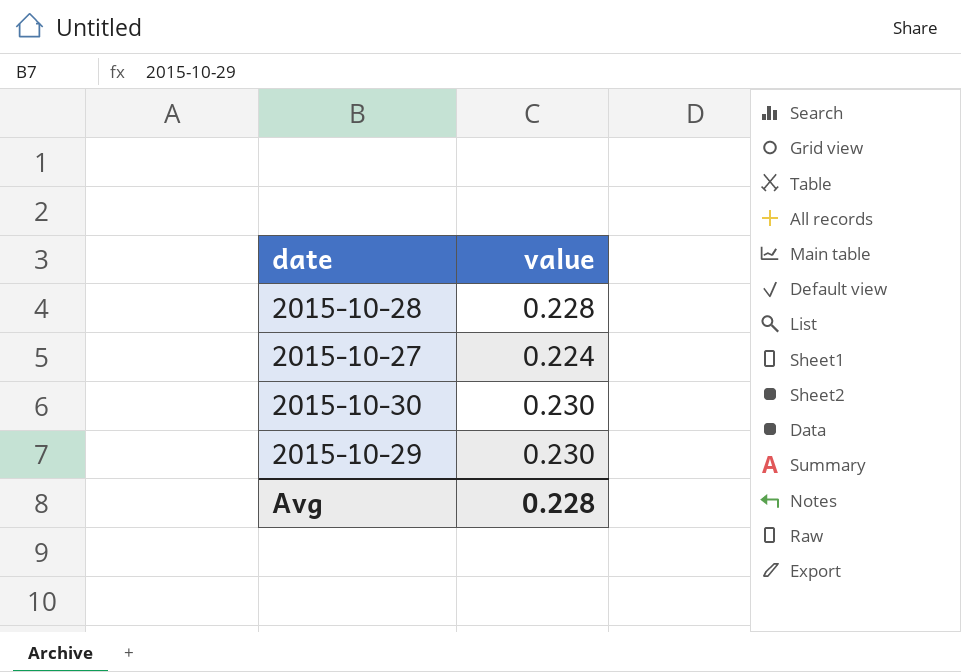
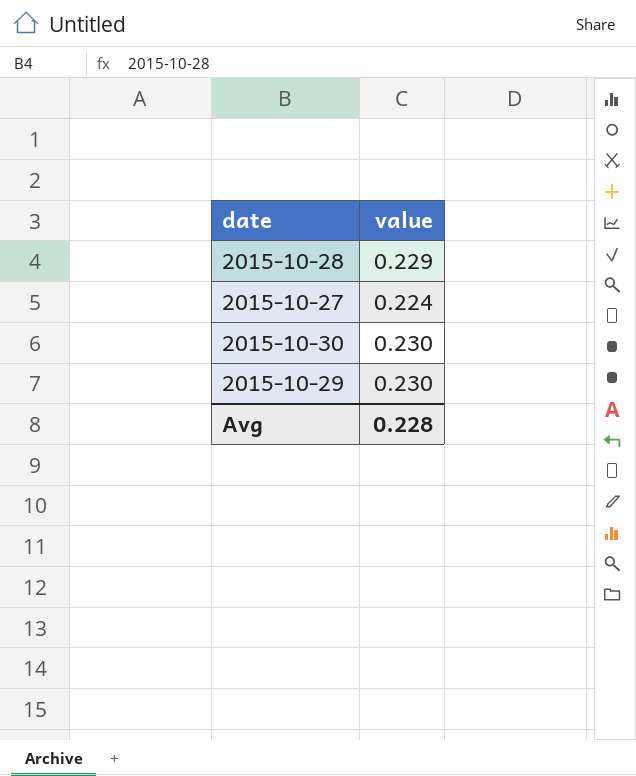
2015-10-28 | value: 0.228 -> 0.229

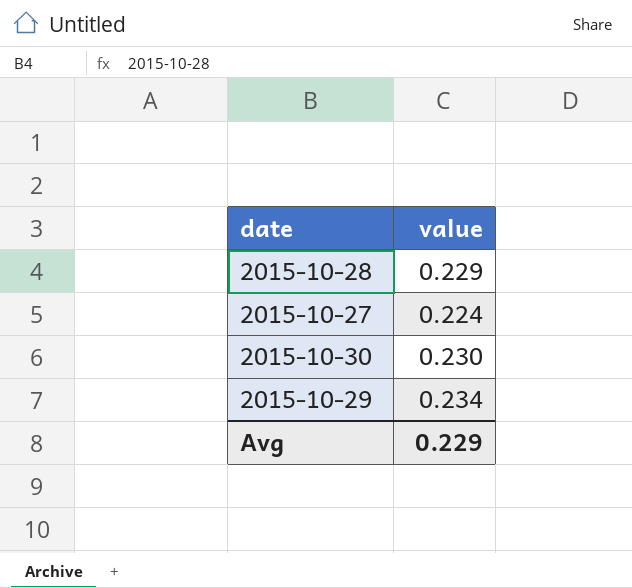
2015-10-29 | value: 0.230 -> 0.234
Avg | value: 0.228 -> 0.229

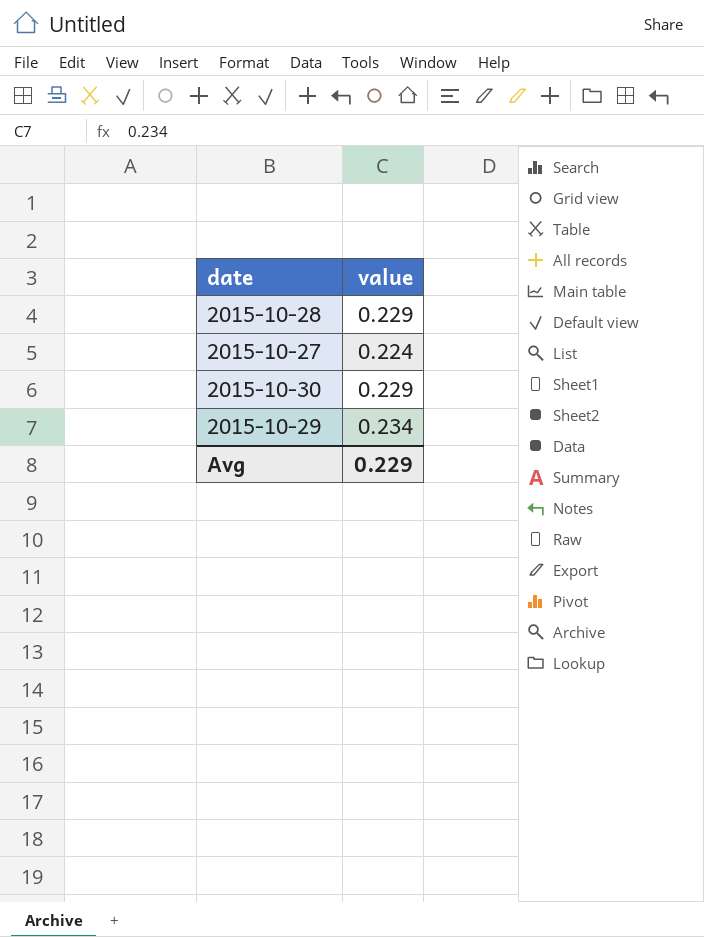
2015-10-30 | value: 0.230 -> 0.229

